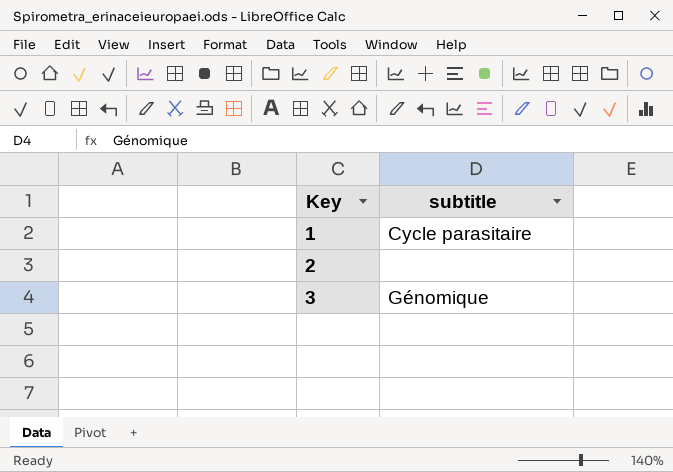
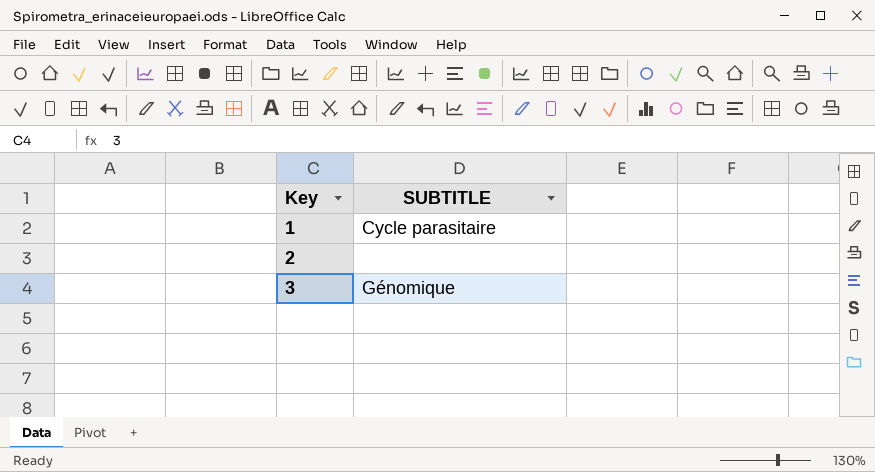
column name: subtitle -> SUBTITLE

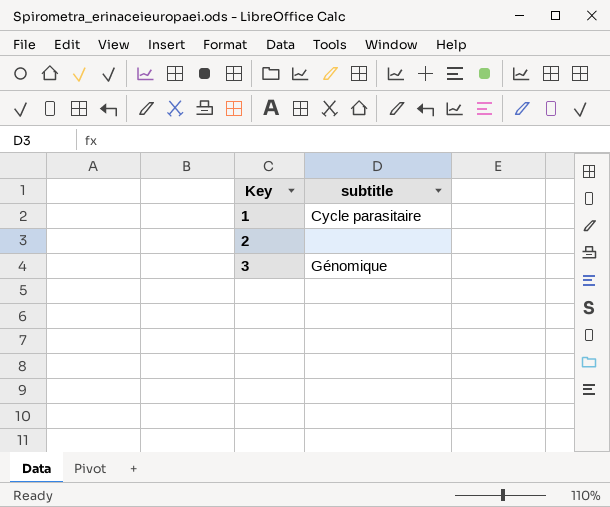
column name: SUBTITLE -> subtitle

